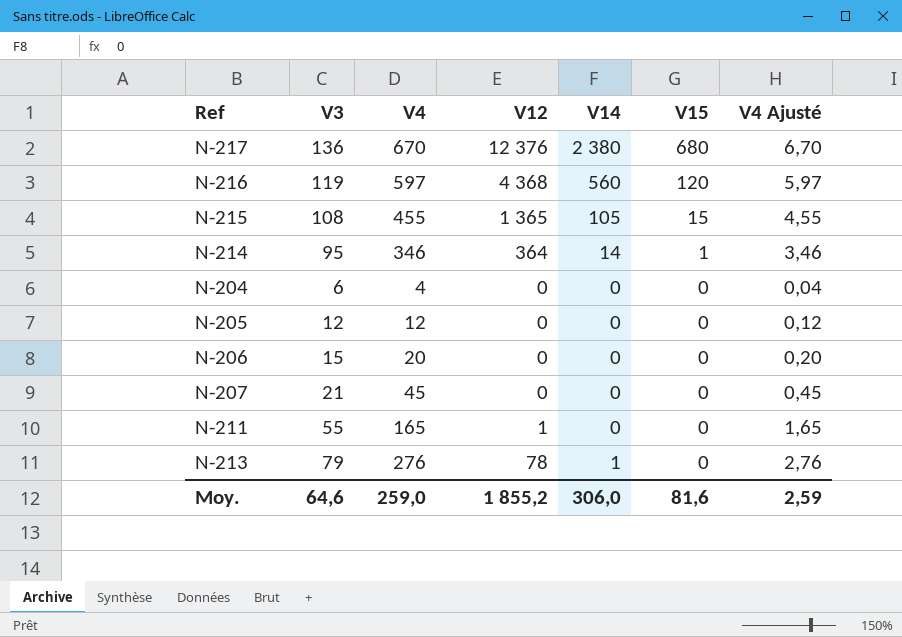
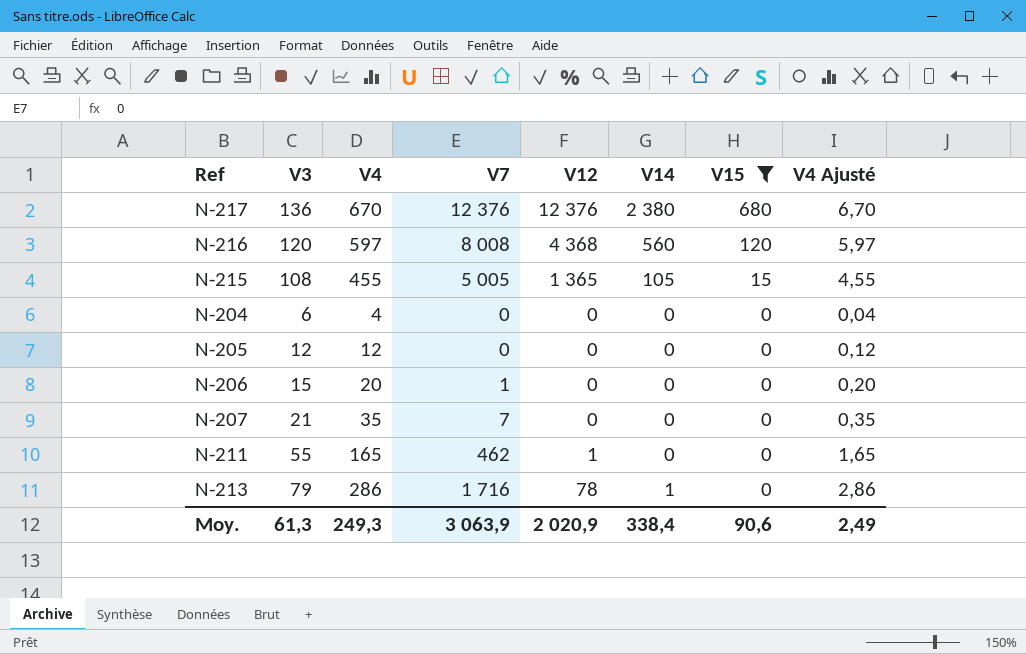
filter: none -> V15 != 1
column V7 | position: none -> 4
N-216 | V3: 119 -> 120
N-207 | V4: 45 -> 35
N-207 | V4 Ajusté: 0,45 -> 0,35
N-213 | V4: 276 -> 286
N-213 | V4 Ajusté: 2,76 -> 2,86
Moy. | V3: 64,6 -> 61,3
Moy. | V4: 259,0 -> 249,3
Moy. | V12: 1 855,2 -> 2 020,9
Moy. | V14: 306,0 -> 338,4
Moy. | V15: 81,6 -> 90,6
Moy. | V4 Ajusté: 2,59 -> 2,49

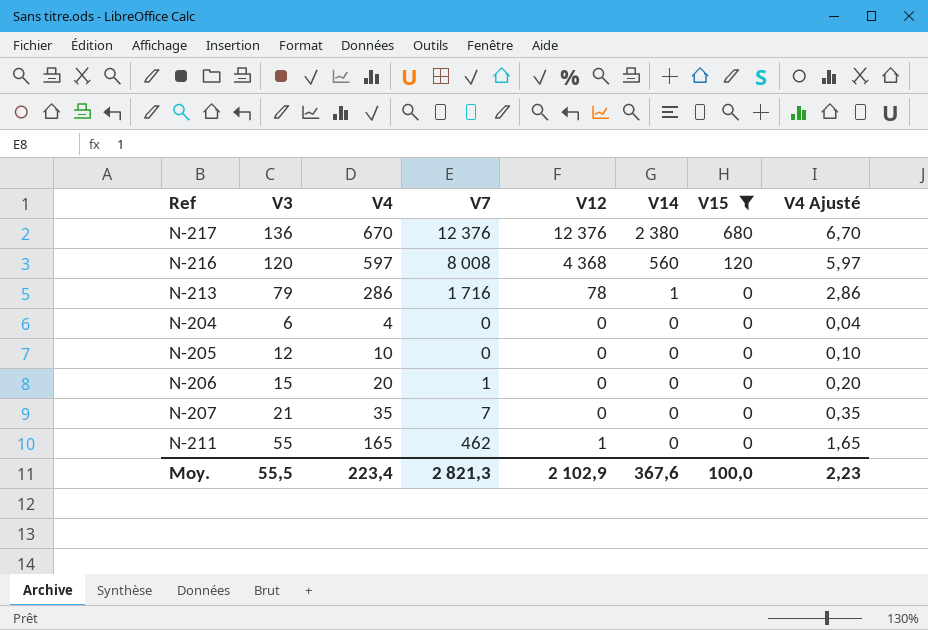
row order: V15 descending -> V14 descending
row N-215: 108 | 455 | 5 005 | 1 365 | 105 | 15 | 4,55 -> none
N-205 | V4: 12 -> 10
N-205 | V4 Ajusté: 0,12 -> 0,10
Moy. | V3: 61,3 -> 55,5
Moy. | V4: 249,3 -> 223,4
Moy. | V7: 3 063,9 -> 2 821,3
Moy. | V12: 2 020,9 -> 2 102,9
Moy. | V14: 338,4 -> 367,6
Moy. | V15: 90,6 -> 100,0
Moy. | V4 Ajusté: 2,49 -> 2,23

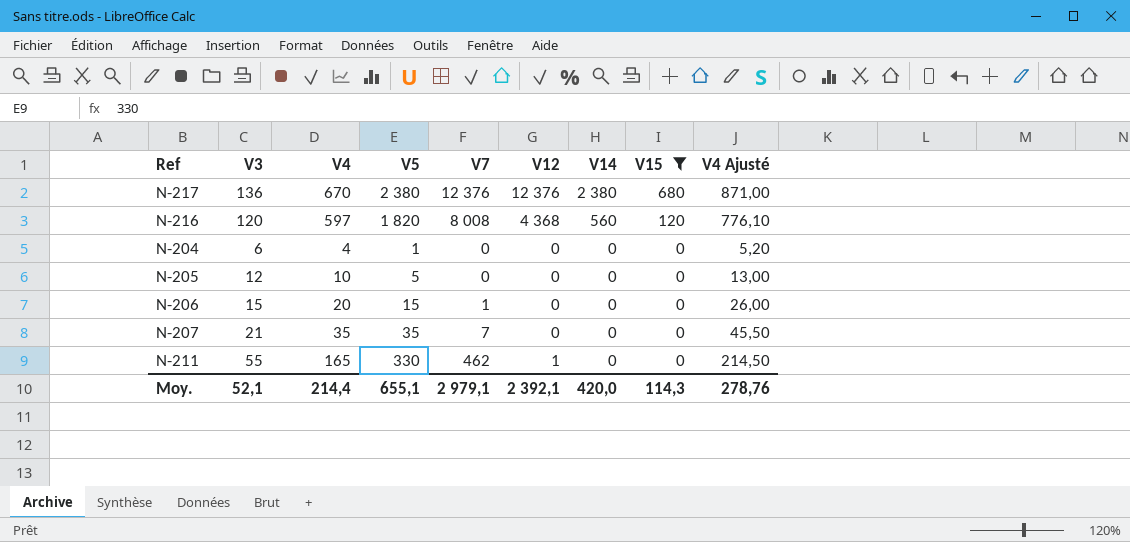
column V5 | position: none -> 4
column V4 Ajusté | formula: [V4] * 0,01 -> [V4] * 1,3
row N-213: 79 | 286 | 1 716 | 78 | 1 | 0 | 2,86 -> none
Moy. | V3: 55,5 -> 52,1
Moy. | V4: 223,4 -> 214,4
Moy. | V7: 2 821,3 -> 2 979,1
Moy. | V12: 2 102,9 -> 2 392,1
Moy. | V14: 367,6 -> 420,0
Moy. | V15: 100,0 -> 114,3
Moy. | V4 Ajusté: 2,23 -> 278,76

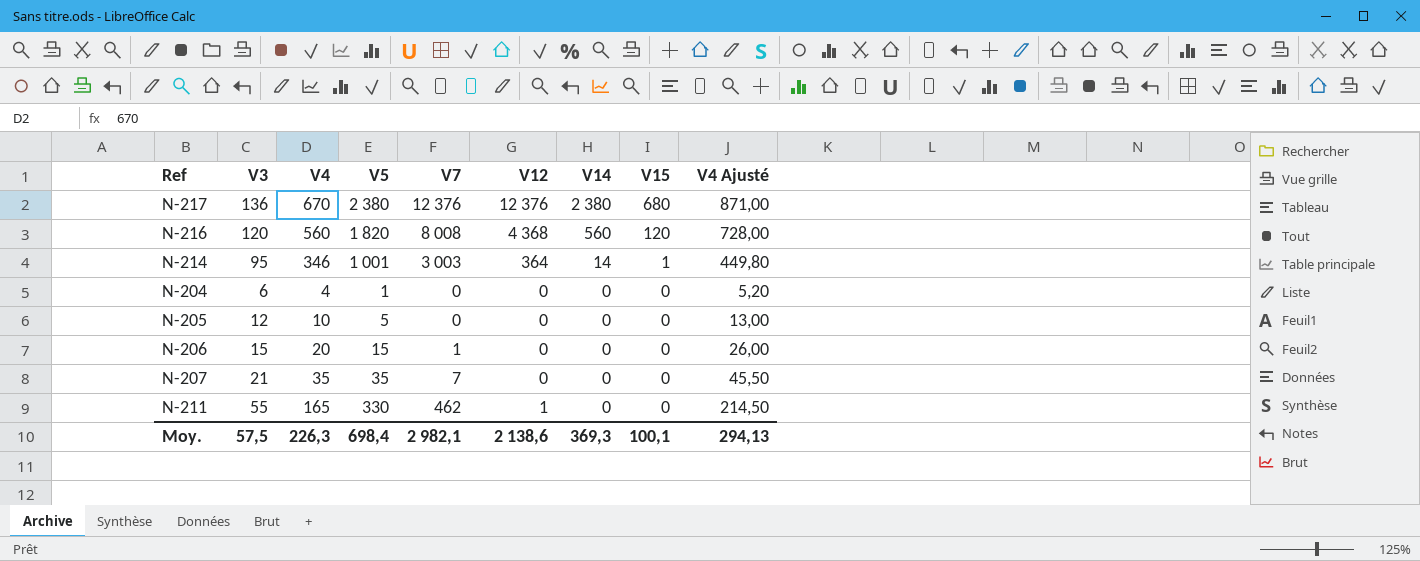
filter: V15 != 1 -> none
N-216 | V4: 597 -> 560
N-216 | V4 Ajusté: 776,10 -> 728,00
Moy. | V3: 52,1 -> 57,5
Moy. | V4: 214,4 -> 226,3
Moy. | V5: 655,1 -> 698,4
Moy. | V7: 2 979,1 -> 2 982,1
Moy. | V12: 2 392,1 -> 2 138,6
Moy. | V14: 420,0 -> 369,3
Moy. | V15: 114,3 -> 100,1
Moy. | V4 Ajusté: 278,76 -> 294,13

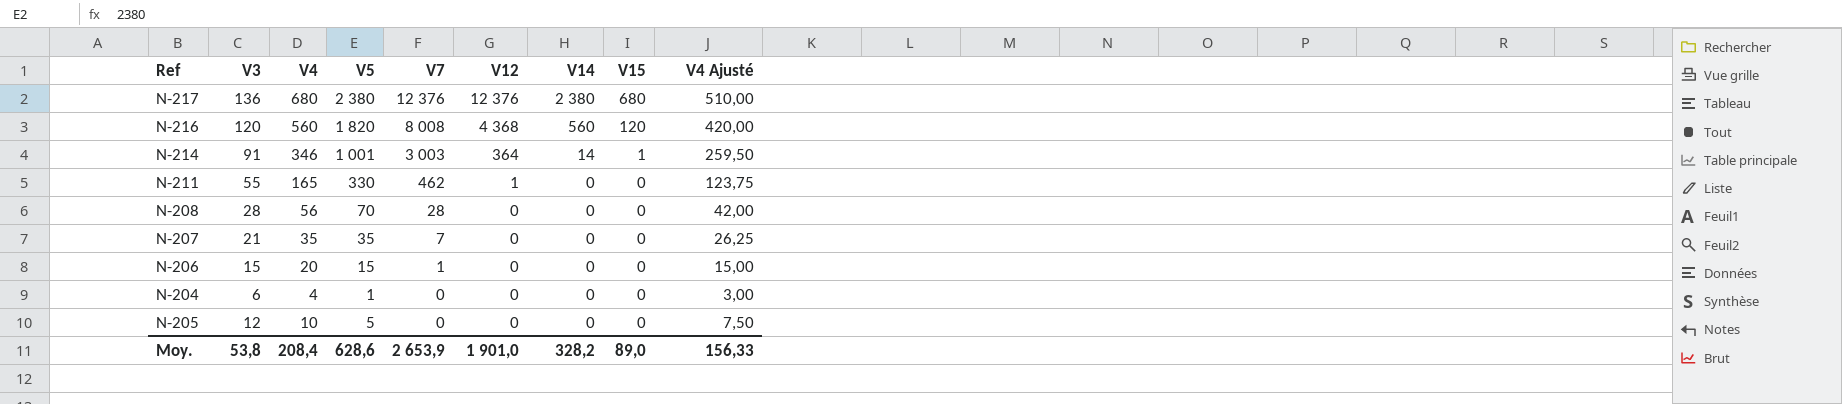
row order: V14 descending -> V7 descending
column V4 Ajusté | formula: [V4] * 1,3 -> [V4] * 0,75
N-217 | V4: 670 -> 680
N-214 | V3: 95 -> 91
row N-208: none -> 28 | 56 | 70 | 28 | 0 | 0 | 0 | 42,00
Moy. | V3: 57,5 -> 53,8
Moy. | V4: 226,3 -> 208,4
Moy. | V5: 698,4 -> 628,6
Moy. | V7: 2 982,1 -> 2 653,9
Moy. | V12: 2 138,6 -> 1 901,0
Moy. | V14: 369,3 -> 328,2
Moy. | V15: 100,1 -> 89,0
Moy. | V4 Ajusté: 294,13 -> 156,33

